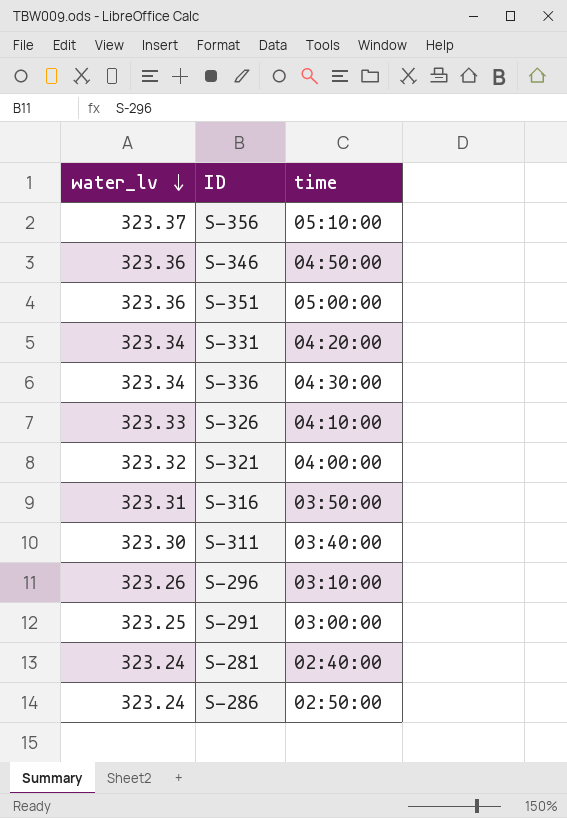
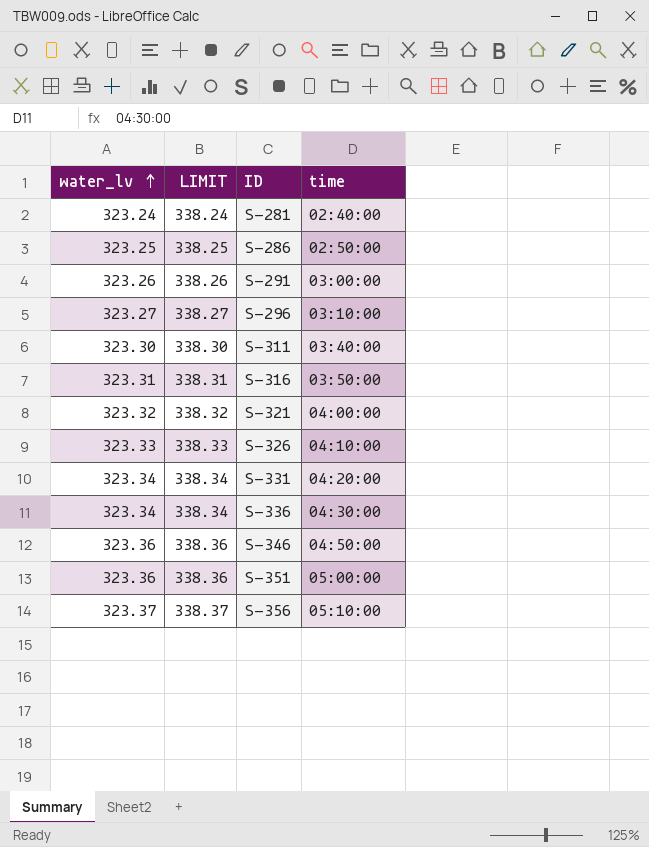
row order: water_lv descending -> water_lv ascending
column LIMIT | formula: none -> [water_lv] + 15
S-286 | water_lv: 323.24 -> 323.25
S-291 | water_lv: 323.25 -> 323.26
S-296 | water_lv: 323.26 -> 323.27

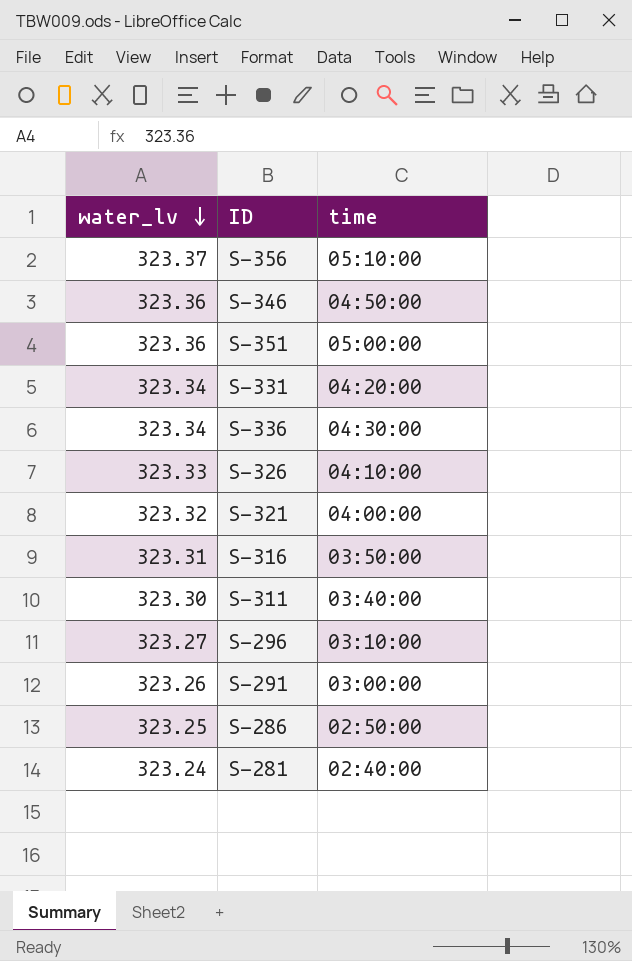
row order: water_lv ascending -> water_lv descending
column LIMIT | formula: [water_lv] + 15 -> none

